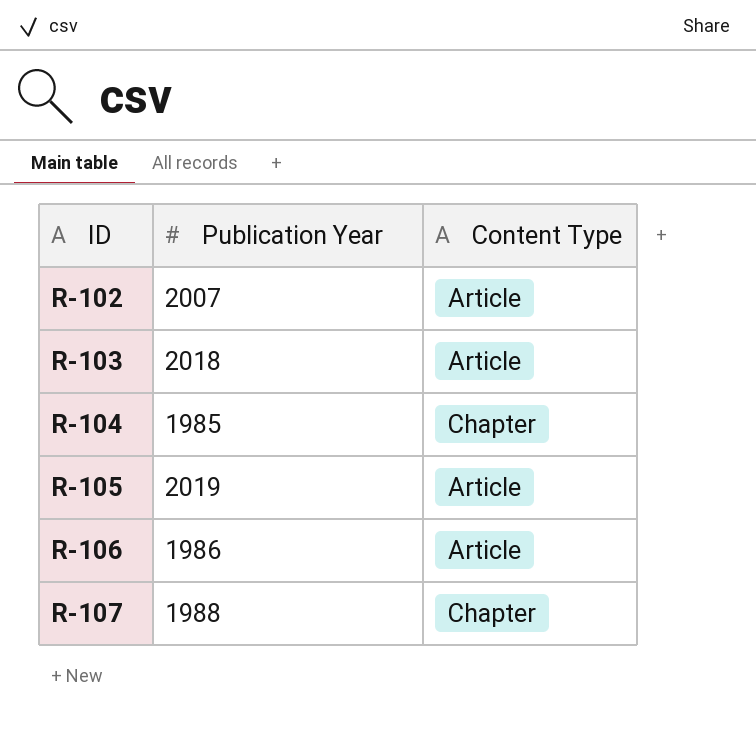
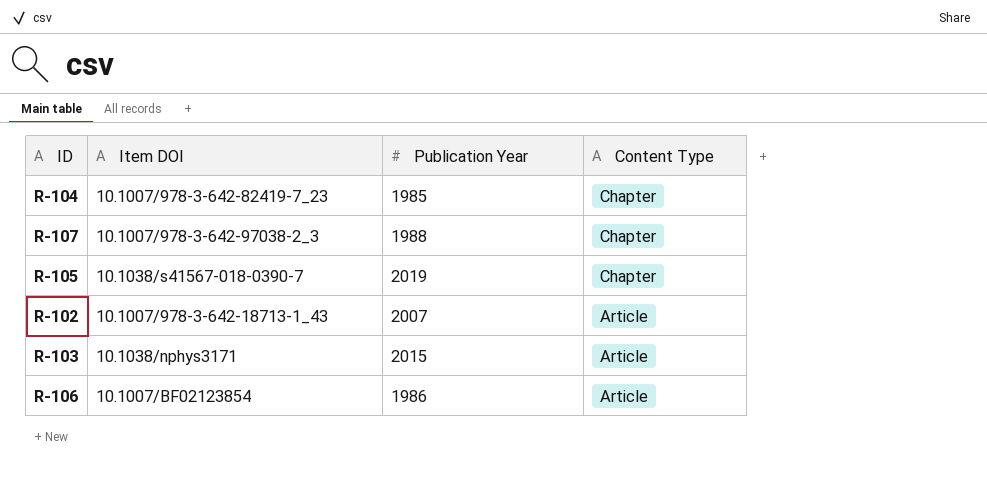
row order: ID ascending -> Content Type descending
column Item DOI | position: none -> 2
R-105 | Content Type: Article -> Chapter
R-103 | Publication Year: 2018 -> 2015

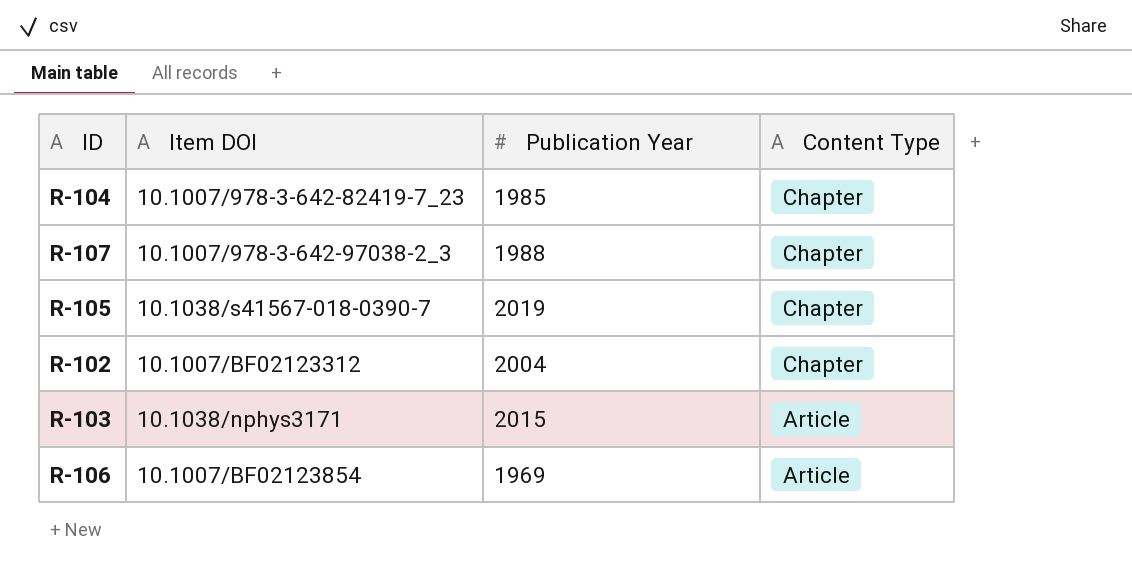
R-102 | Item DOI: 10.1007/978-3-642-18713-1_43 -> 10.1007/BF02123312
R-102 | Publication Year: 2007 -> 2004
R-102 | Content Type: Article -> Chapter
R-106 | Publication Year: 1986 -> 1969

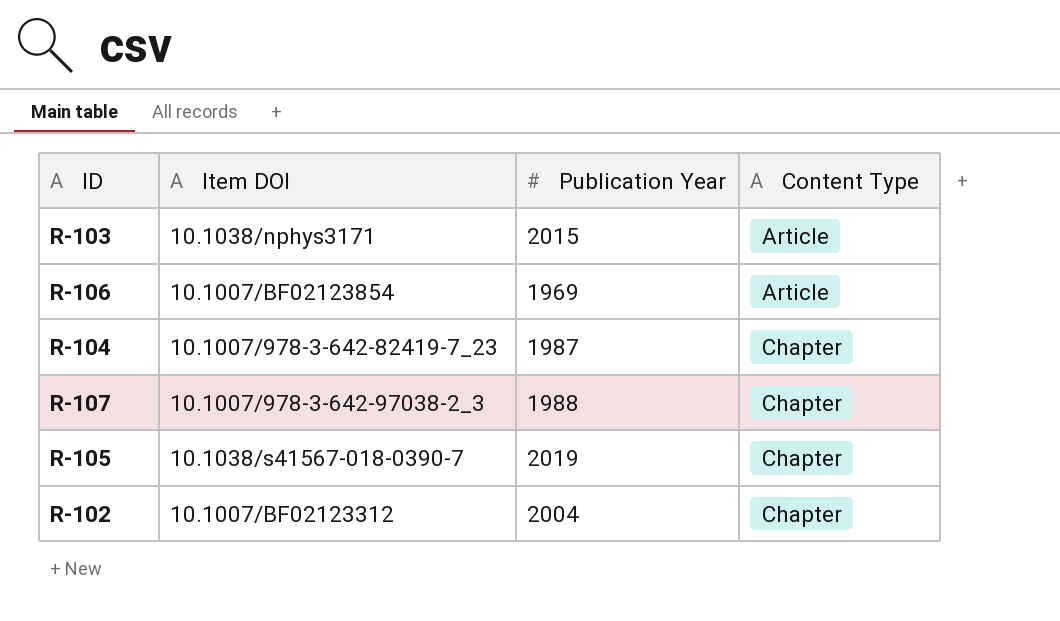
row order: Content Type descending -> Content Type ascending
R-104 | Publication Year: 1985 -> 1987

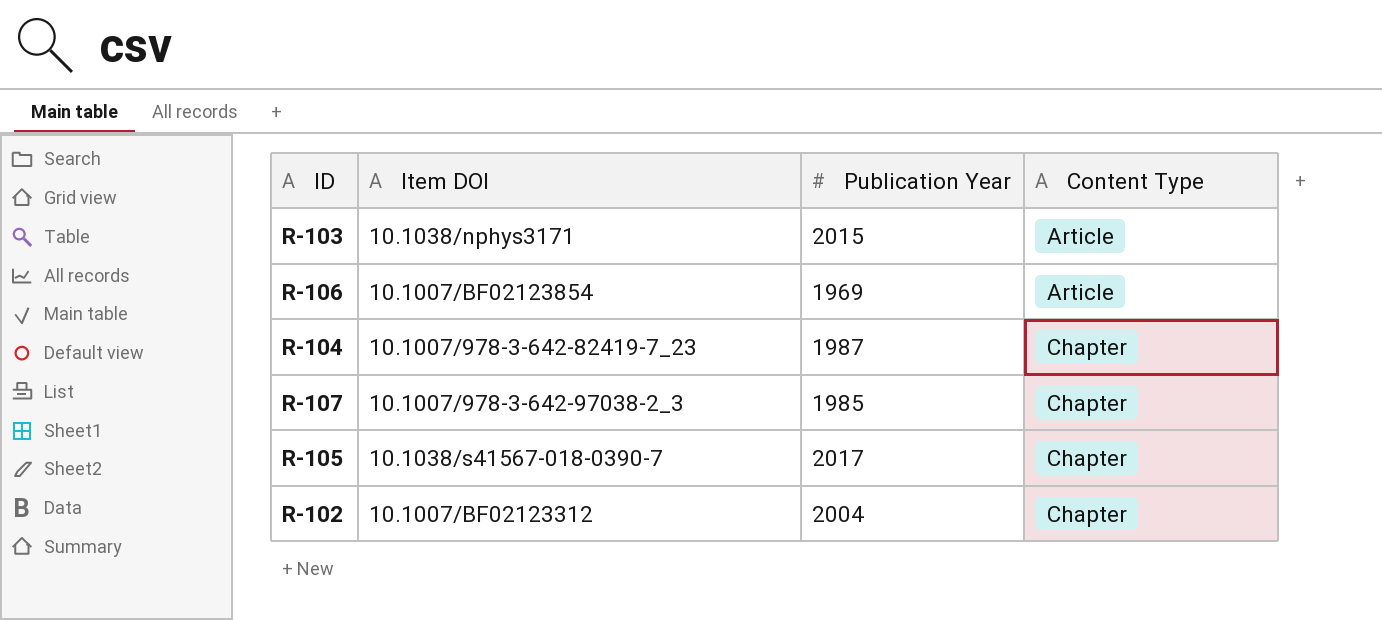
R-107 | Publication Year: 1988 -> 1985
R-105 | Publication Year: 2019 -> 2017

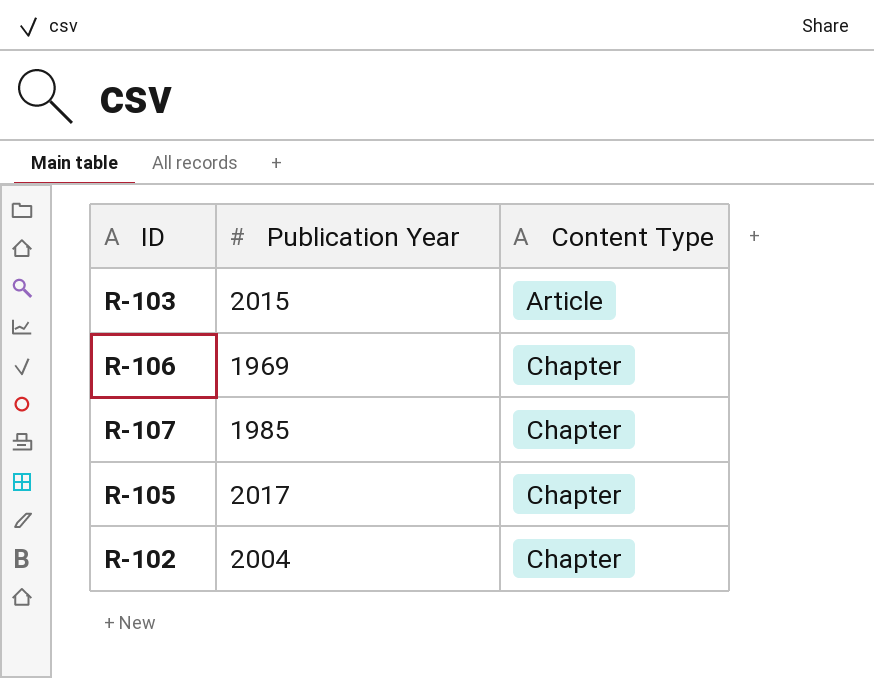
column Item DOI | position: 2 -> none
row R-104: 10.1007/978-3-642-82419-7_23 | 1987 | Chapter -> none
R-106 | Content Type: Article -> Chapter

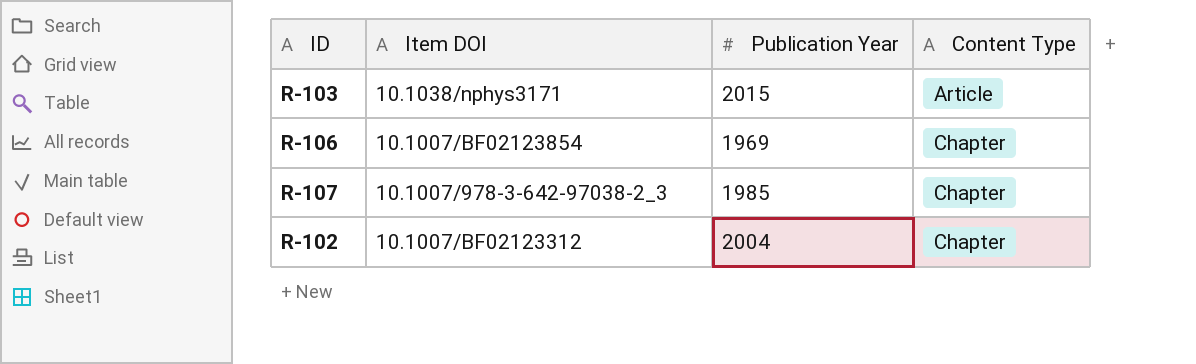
column Item DOI | position: none -> 2
row R-105: 2017 | Chapter -> none

